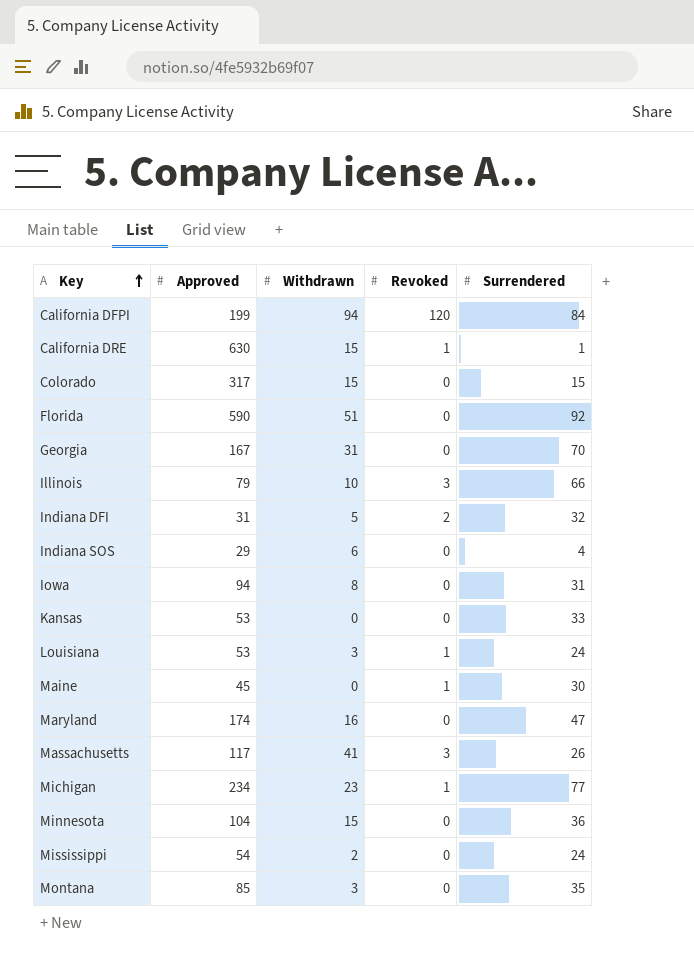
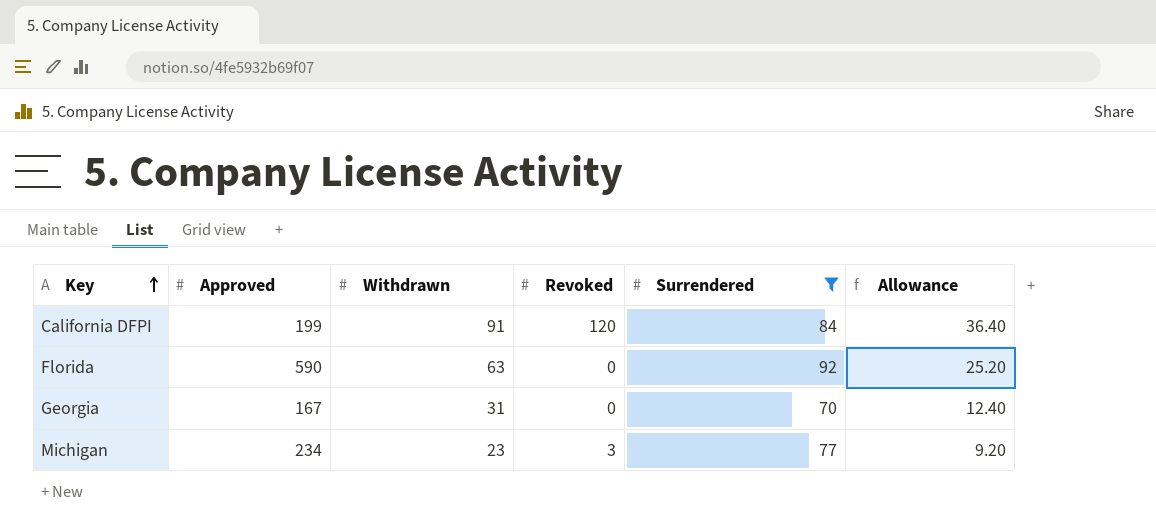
filter: none -> Surrendered >= 70
column Allowance | formula: none -> [Withdrawn] * 0.4
California DFPI | Withdrawn: 94 -> 91
Florida | Withdrawn: 51 -> 63
Michigan | Revoked: 1 -> 3

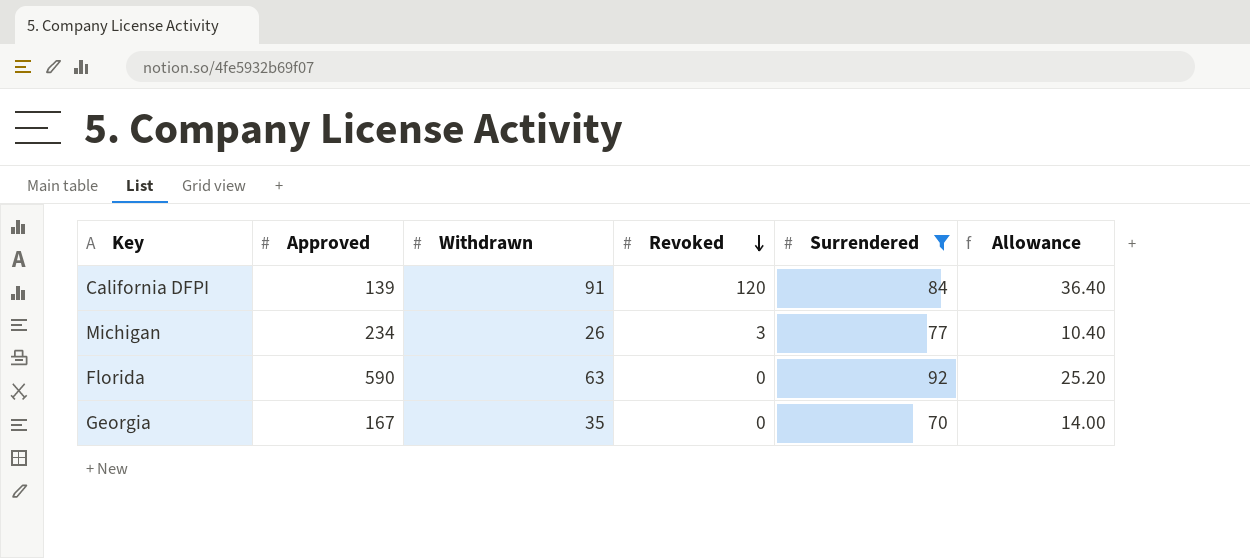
row order: Key ascending -> Revoked descending
California DFPI | Approved: 199 -> 139
Michigan | Withdrawn: 23 -> 26
Michigan | Allowance: 9.20 -> 10.40
Georgia | Withdrawn: 31 -> 35
Georgia | Allowance: 12.40 -> 14.00

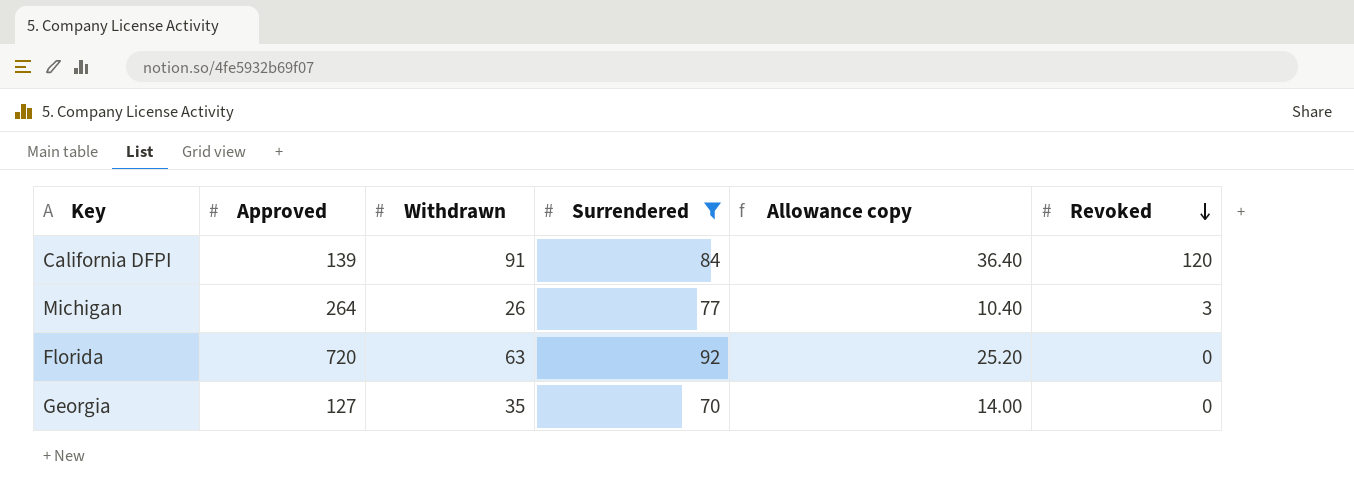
column name: Allowance -> Allowance copy
column Revoked | position: 4 -> 6
Michigan | Approved: 234 -> 264
Florida | Approved: 590 -> 720
Georgia | Approved: 167 -> 127

